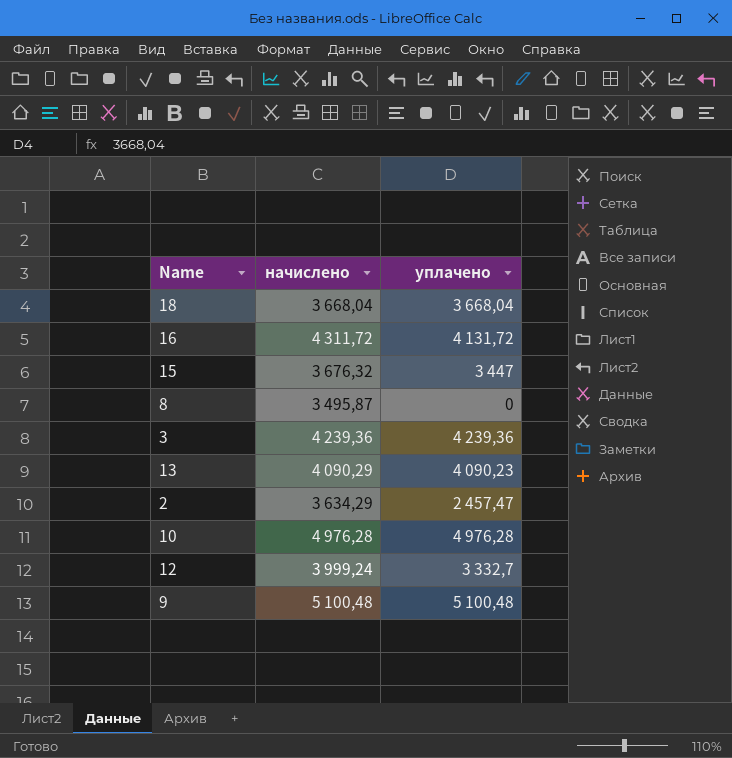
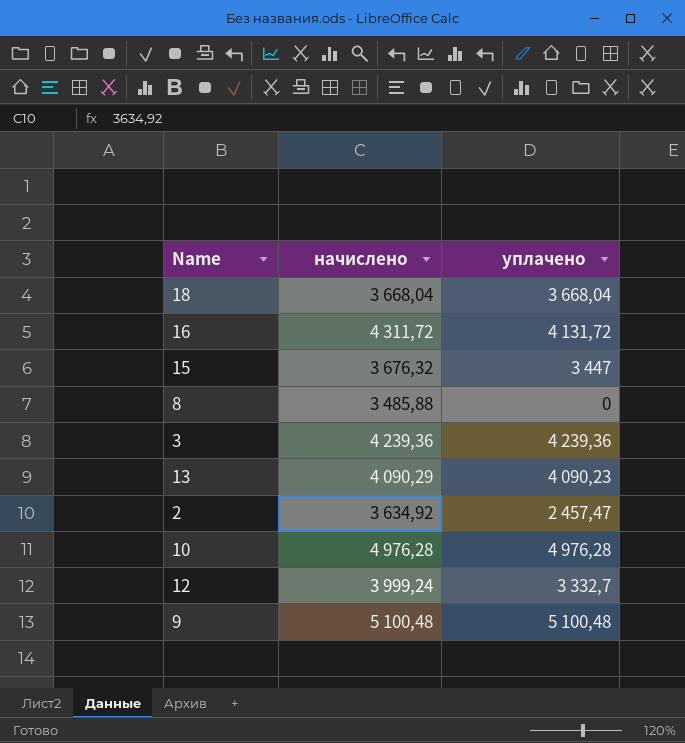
8 | начислено: 3 495,87 -> 3 485,88
2 | начислено: 3 634,29 -> 3 634,92

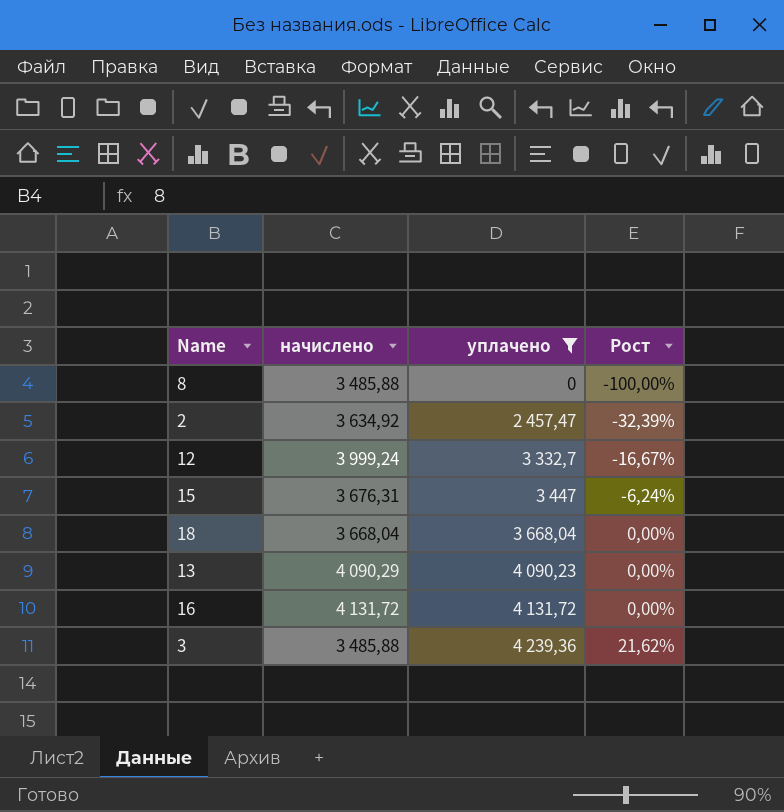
filter: none -> уплачено <= 4 239,36
row order: none -> уплачено ascending
column Рост | formula: none -> ([уплачено] - [начислено]) / [начислено]
15 | начислено: 3 676,32 -> 3 676,31
16 | начислено: 4 311,72 -> 4 131,72
3 | начислено: 4 239,36 -> 3 485,88

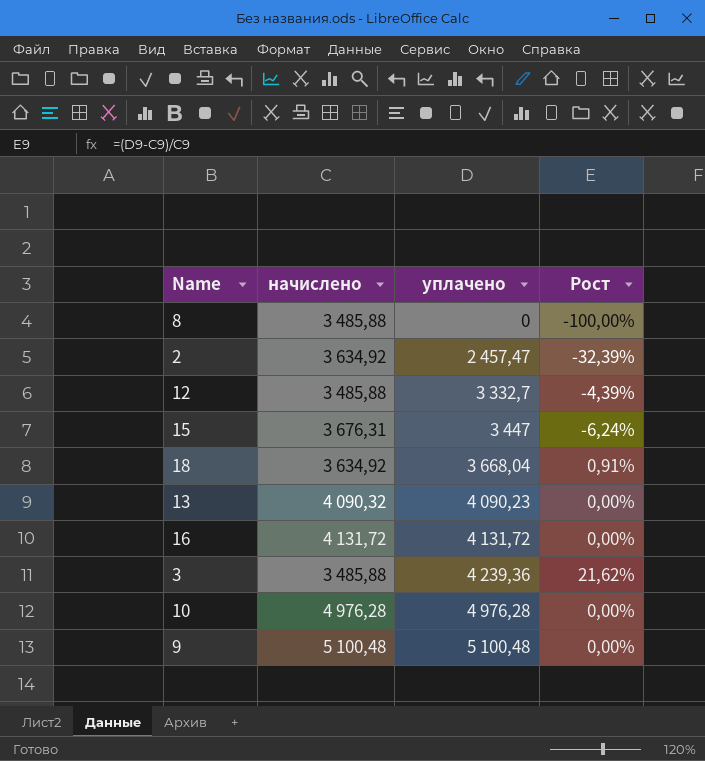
filter: уплачено <= 4 239,36 -> none
12 | начислено: 3 999,24 -> 3 485,88
12 | Рост: -16,67% -> -4,39%
18 | начислено: 3 668,04 -> 3 634,92
18 | Рост: 0,00% -> 0,91%
13 | начислено: 4 090,29 -> 4 090,32

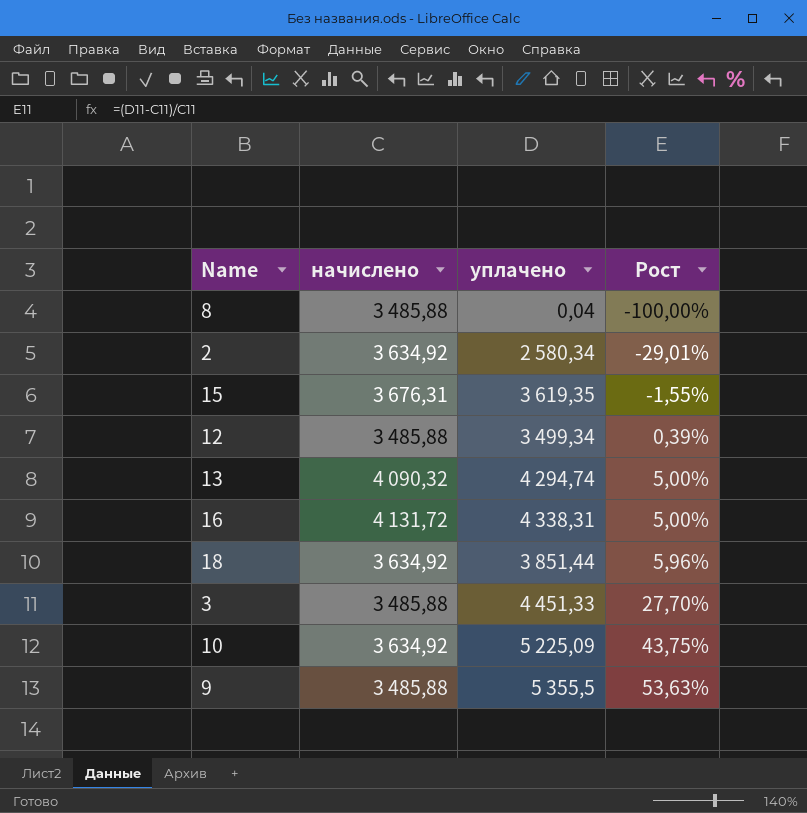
row order: уплачено ascending -> Рост ascending
8 | уплачено: 0 -> 0,04
2 | уплачено: 2 457,47 -> 2 580,34
2 | Рост: -32,39% -> -29,01%
15 | уплачено: 3 447 -> 3 619,35
15 | Рост: -6,24% -> -1,55%
12 | уплачено: 3 332,7 -> 3 499,34
12 | Рост: -4,39% -> 0,39%
13 | уплачено: 4 090,23 -> 4 294,74
13 | Рост: 0,00% -> 5,00%
16 | уплачено: 4 131,72 -> 4 338,31
16 | Рост: 0,00% -> 5,00%
18 | уплачено: 3 668,04 -> 3 851,44
18 | Рост: 0,91% -> 5,96%
3 | уплачено: 4 239,36 -> 4 451,33
3 | Рост: 21,62% -> 27,70%
10 | начислено: 4 976,28 -> 3 634,92
10 | уплачено: 4 976,28 -> 5 225,09
10 | Рост: 0,00% -> 43,75%
9 | начислено: 5 100,48 -> 3 485,88
9 | уплачено: 5 100,48 -> 5 355,5
9 | Рост: 0,00% -> 53,63%

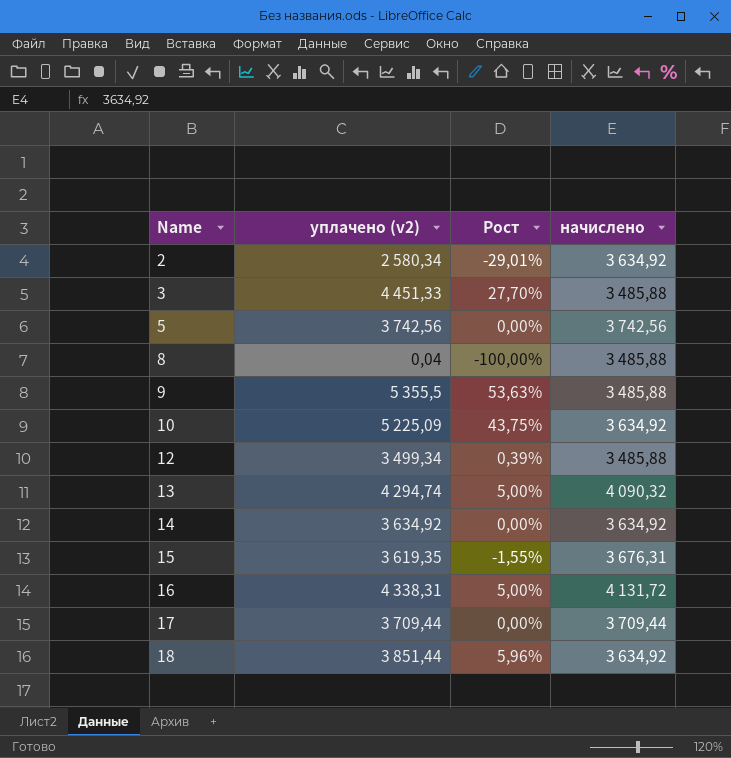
row order: Рост ascending -> Name ascending
column name: уплачено -> уплачено (v2)
column начислено | position: 2 -> 4
row 5: none -> 3 742,56 | 0,00% | 3 742,56
row 14: none -> 3 634,92 | 0,00% | 3 634,92
row 17: none -> 3 709,44 | 0,00% | 3 709,44

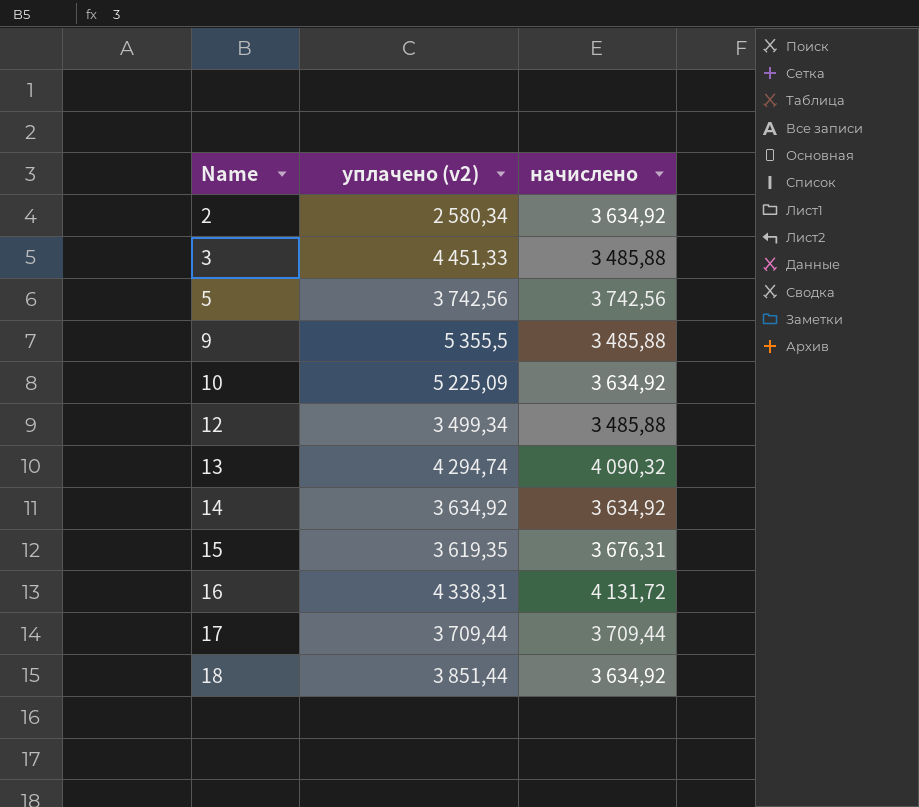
column Рост | formula: ([уплачено (v2)] - [начислено]) / [начислено] -> none
row 8: 0,04 | -100,00% | 3 485,88 -> none

